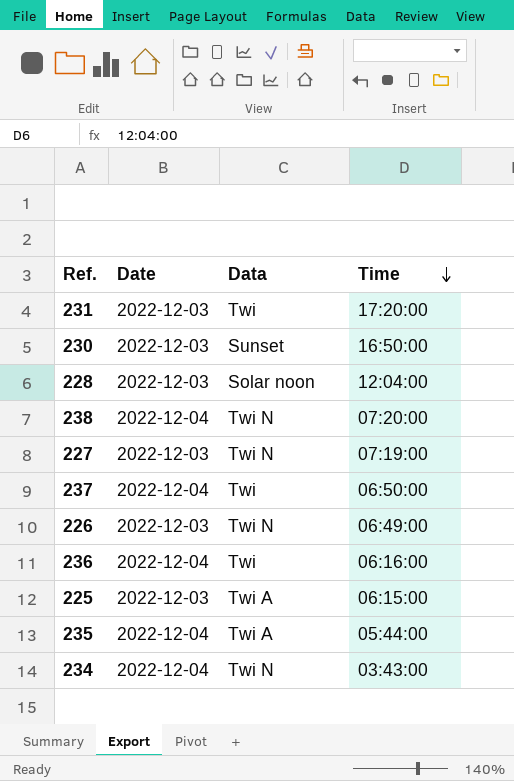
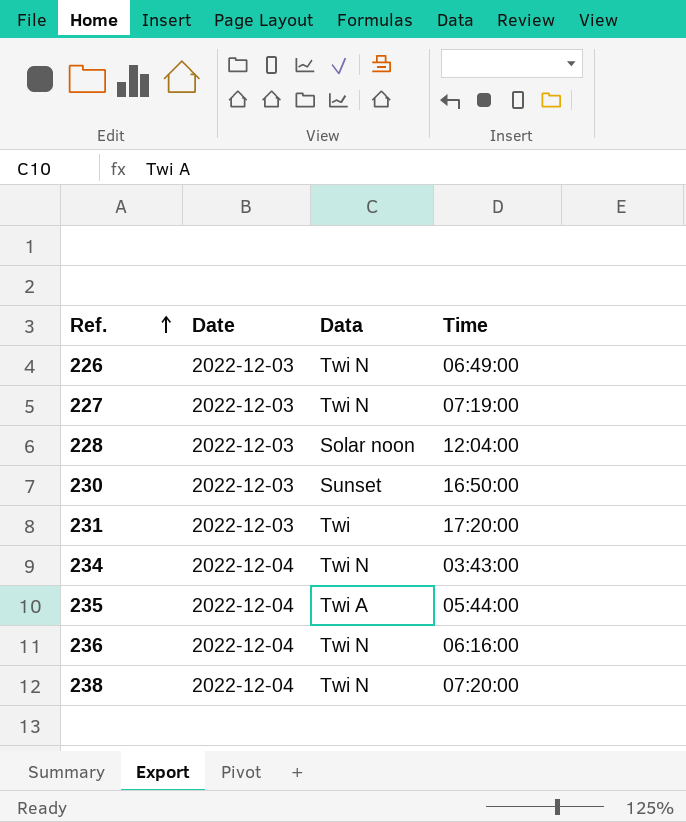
row order: Time descending -> Ref. ascending
row 237: 2022-12-04 | Twi | 06:50:00 -> none
row 225: 2022-12-03 | Twi A | 06:15:00 -> none
236 | Data: Twi -> Twi N

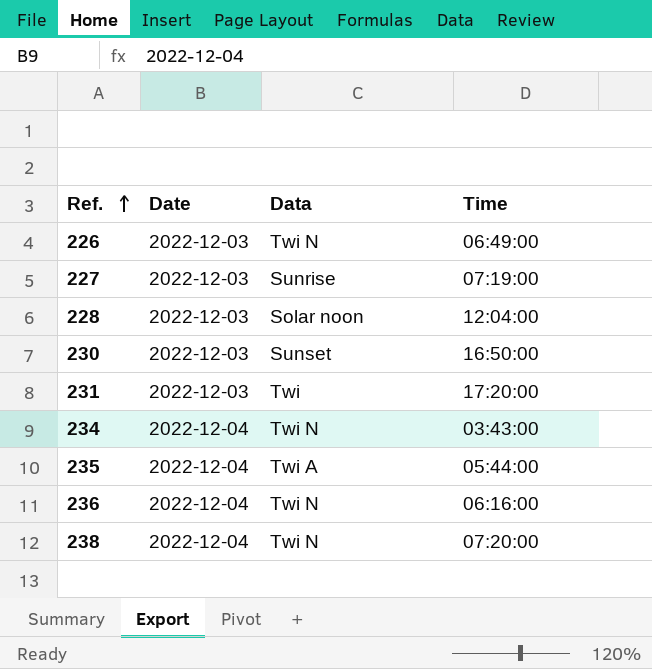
227 | Data: Twi N -> Sunrise

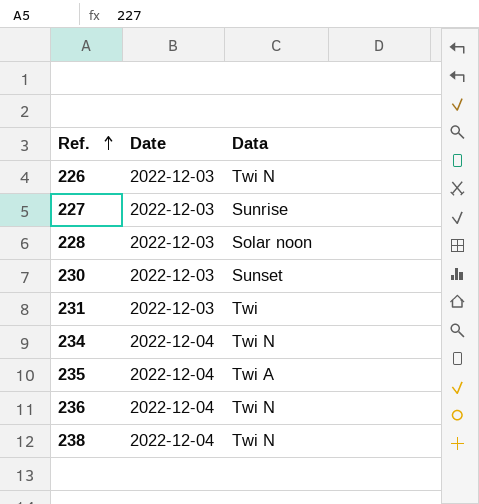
column Time | position: 4 -> none

